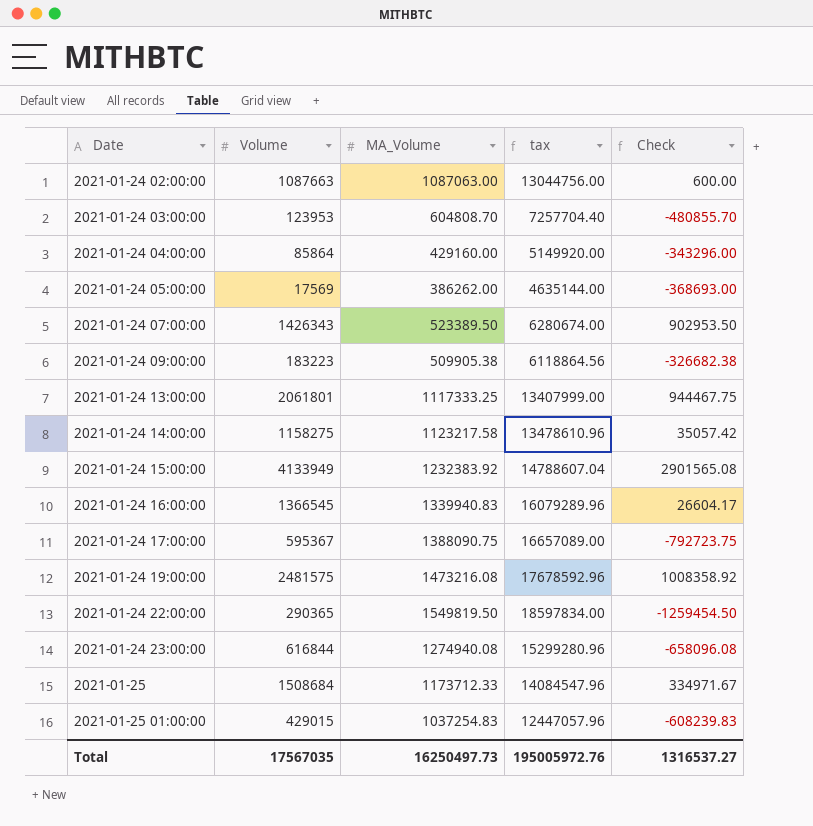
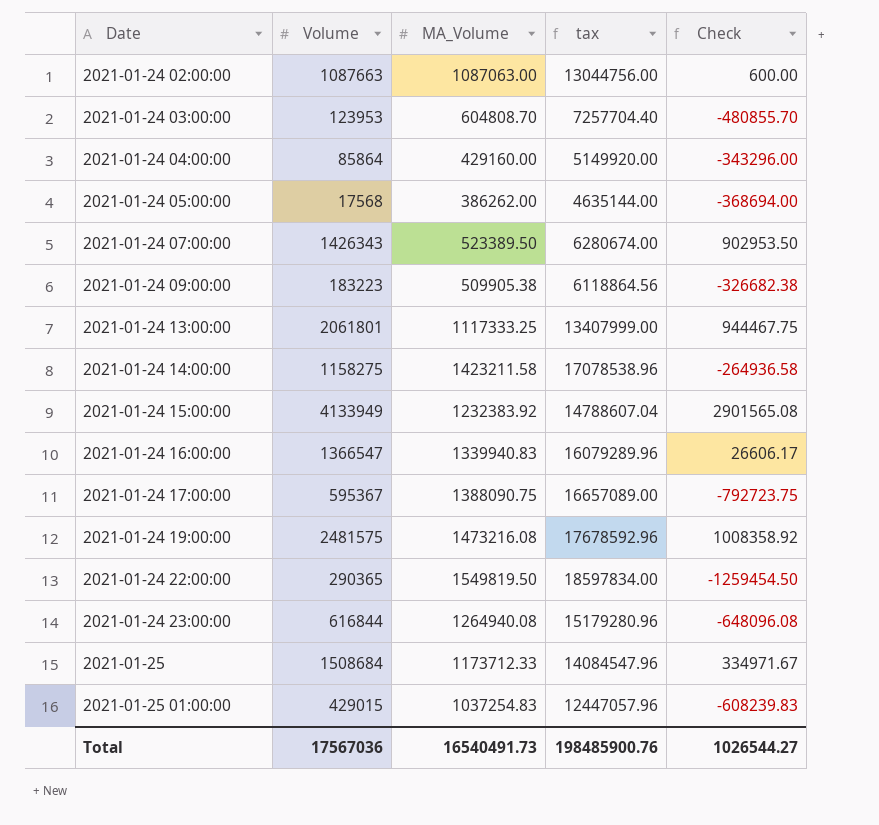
2021-01-24 05:00:00 | Volume: 17569 -> 17568
2021-01-24 05:00:00 | Check: -368693.00 -> -368694.00
2021-01-24 14:00:00 | MA_Volume: 1123217.58 -> 1423211.58
2021-01-24 14:00:00 | tax: 13478610.96 -> 17078538.96
2021-01-24 14:00:00 | Check: 35057.42 -> -264936.58
2021-01-24 16:00:00 | Volume: 1366545 -> 1366547
2021-01-24 16:00:00 | Check: 26604.17 -> 26606.17
2021-01-24 23:00:00 | MA_Volume: 1274940.08 -> 1264940.08
2021-01-24 23:00:00 | tax: 15299280.96 -> 15179280.96
2021-01-24 23:00:00 | Check: -658096.08 -> -648096.08
Total | Volume: 17567035 -> 17567036
Total | MA_Volume: 16250497.73 -> 16540491.73
Total | tax: 195005972.76 -> 198485900.76
Total | Check: 1316537.27 -> 1026544.27

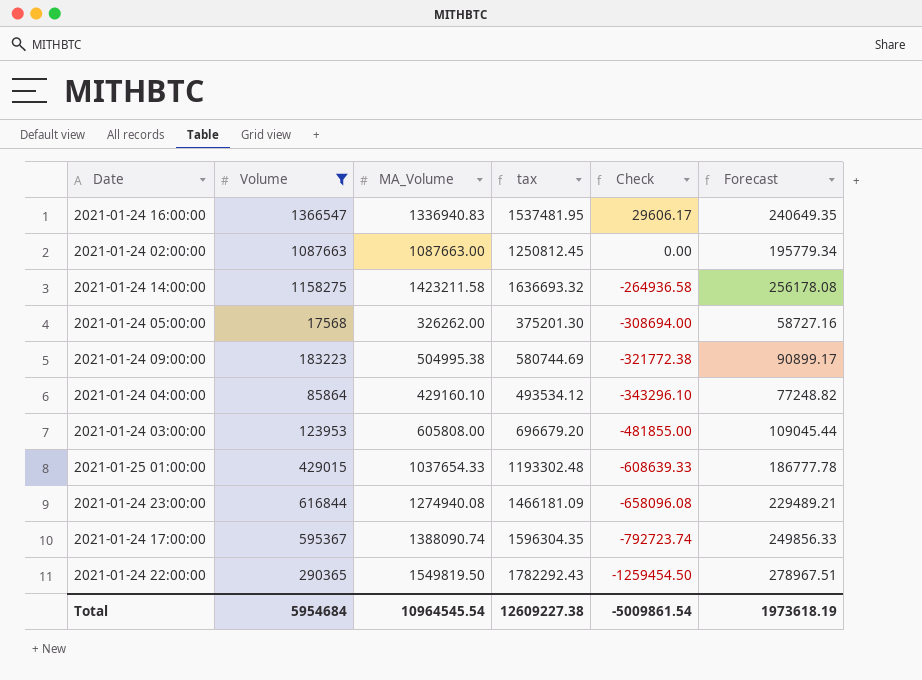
filter: none -> Volume <= 1366547
row order: Date ascending -> Check descending
column tax | formula: [MA_Volume] * 12 -> [MA_Volume] * 1.15
column Forecast | formula: none -> [MA_Volume] * 0.18
2021-01-24 16:00:00 | MA_Volume: 1339940.83 -> 1336940.83
2021-01-24 16:00:00 | Check: 26606.17 -> 29606.17
2021-01-24 02:00:00 | MA_Volume: 1087063.00 -> 1087663.00
2021-01-24 02:00:00 | Check: 600.00 -> 0.00
2021-01-24 05:00:00 | MA_Volume: 386262.00 -> 326262.00
2021-01-24 05:00:00 | Check: -368694.00 -> -308694.00
2021-01-24 09:00:00 | MA_Volume: 509905.38 -> 504995.38
2021-01-24 09:00:00 | Check: -326682.38 -> -321772.38
2021-01-24 04:00:00 | MA_Volume: 429160.00 -> 429160.10
2021-01-24 04:00:00 | Check: -343296.00 -> -343296.10
2021-01-24 03:00:00 | MA_Volume: 604808.70 -> 605808.00
2021-01-24 03:00:00 | Check: -480855.70 -> -481855.00
2021-01-25 01:00:00 | MA_Volume: 1037254.83 -> 1037654.33
2021-01-25 01:00:00 | Check: -608239.83 -> -608639.33
2021-01-24 23:00:00 | MA_Volume: 1264940.08 -> 1274940.08
2021-01-24 23:00:00 | Check: -648096.08 -> -658096.08
2021-01-24 17:00:00 | MA_Volume: 1388090.75 -> 1388090.74
2021-01-24 17:00:00 | Check: -792723.75 -> -792723.74
Total | Volume: 17567036 -> 5954684
Total | MA_Volume: 16540491.73 -> 10964545.54
Total | tax: 198485900.76 -> 12609227.38
Total | Check: 1026544.27 -> -5009861.54

